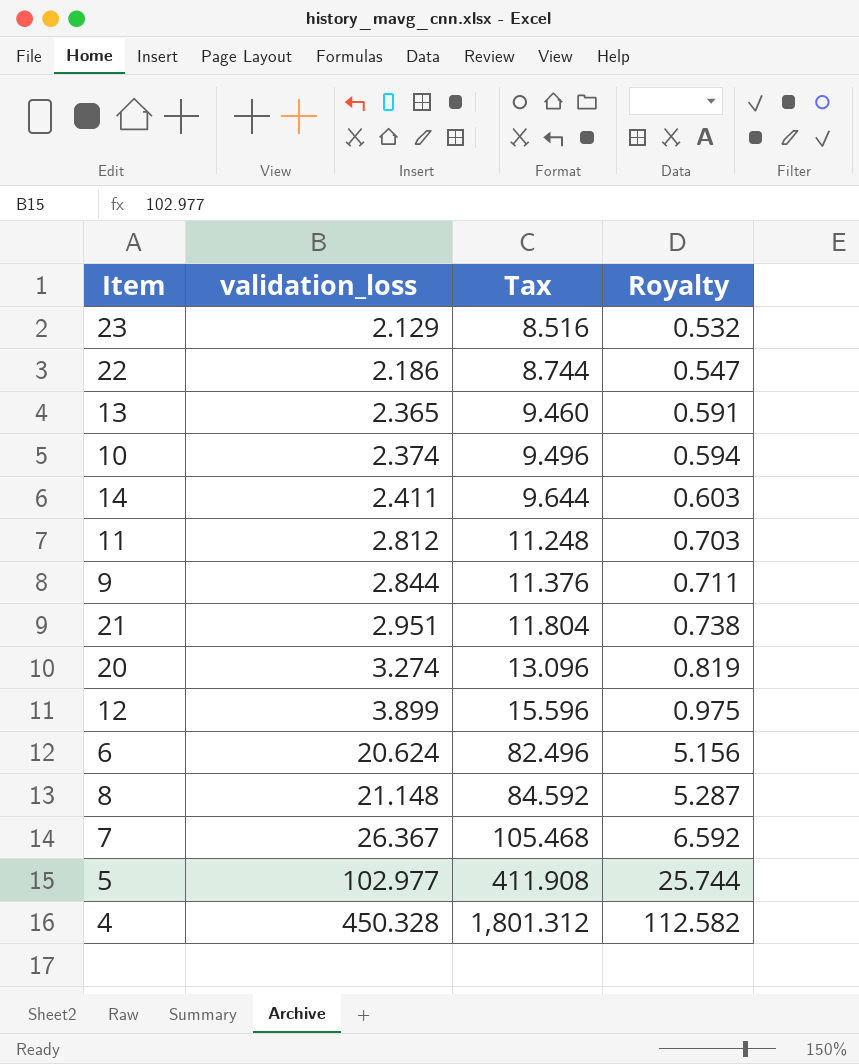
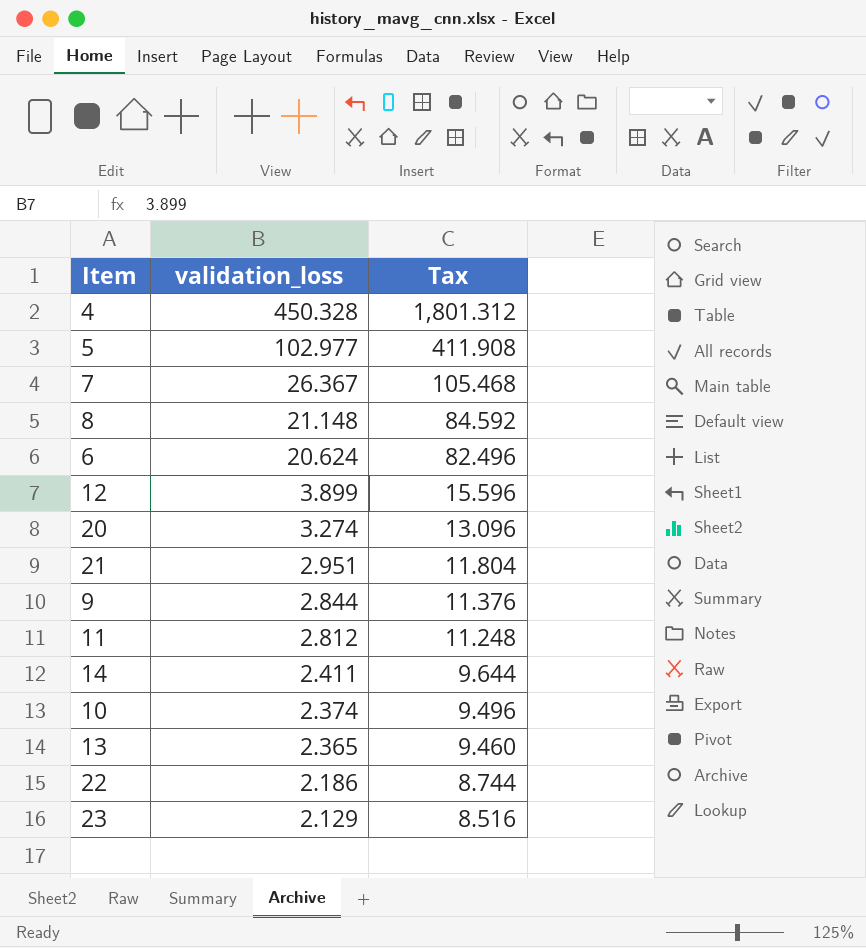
row order: validation_loss ascending -> validation_loss descending
column Royalty | formula: [validation_loss] * 0.25 -> none

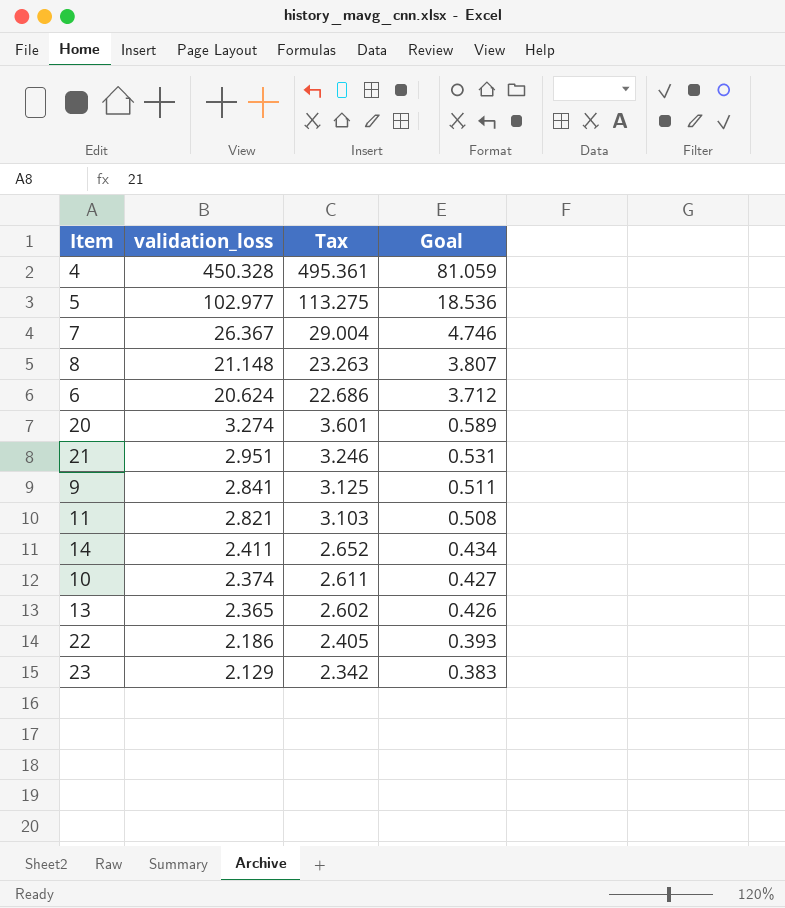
column Tax | formula: [validation_loss] * 4 -> [validation_loss] * 1.1
column Goal | formula: none -> [validation_loss] * 0.18
row 12: 3.899 | 15.596 -> none
9 | validation_loss: 2.844 -> 2.841
11 | validation_loss: 2.812 -> 2.821

